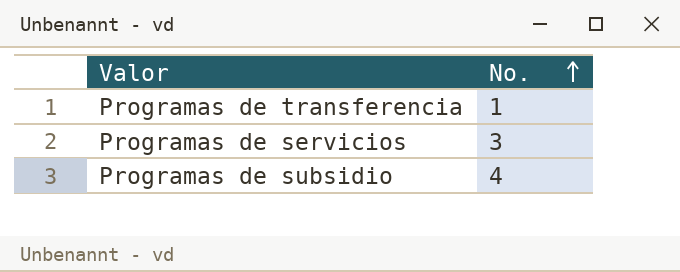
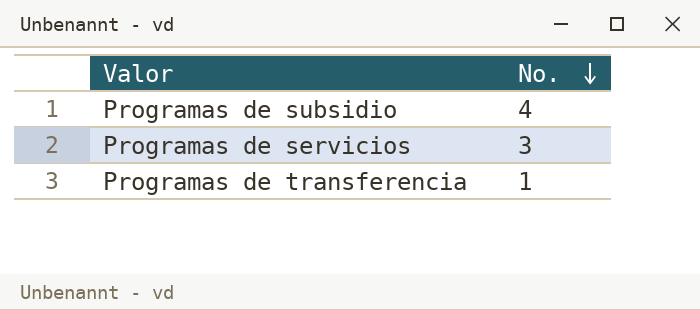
row order: No. ascending -> No. descending

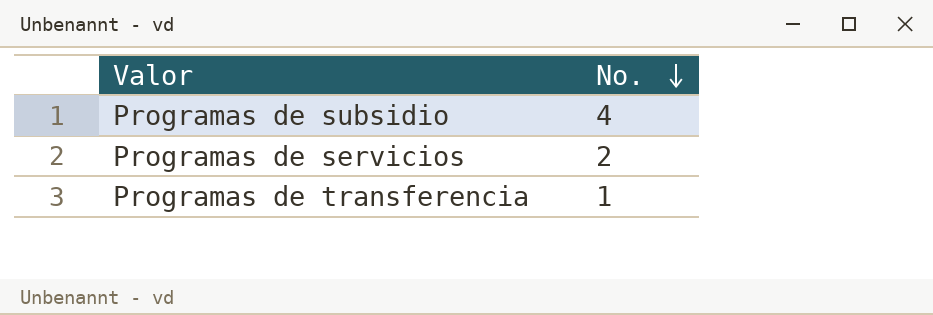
Programas de servicios | No.: 3 -> 2

